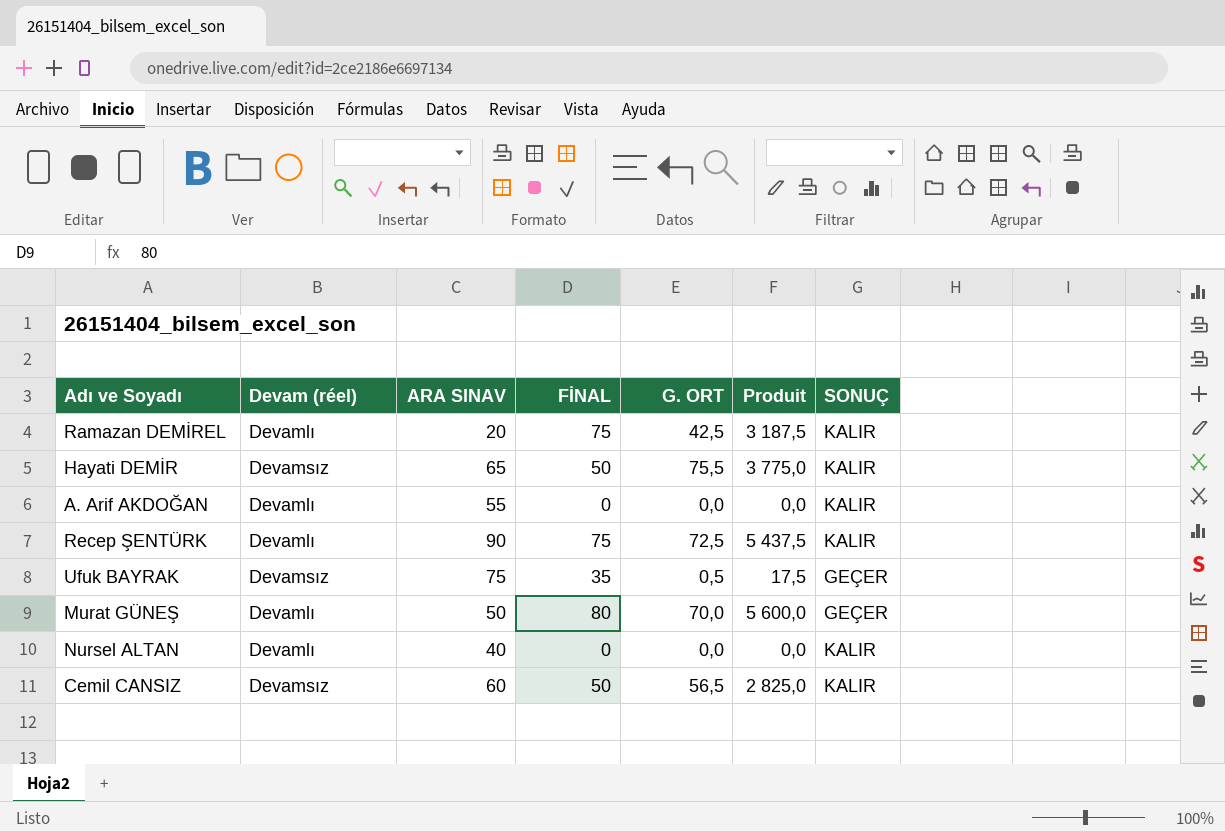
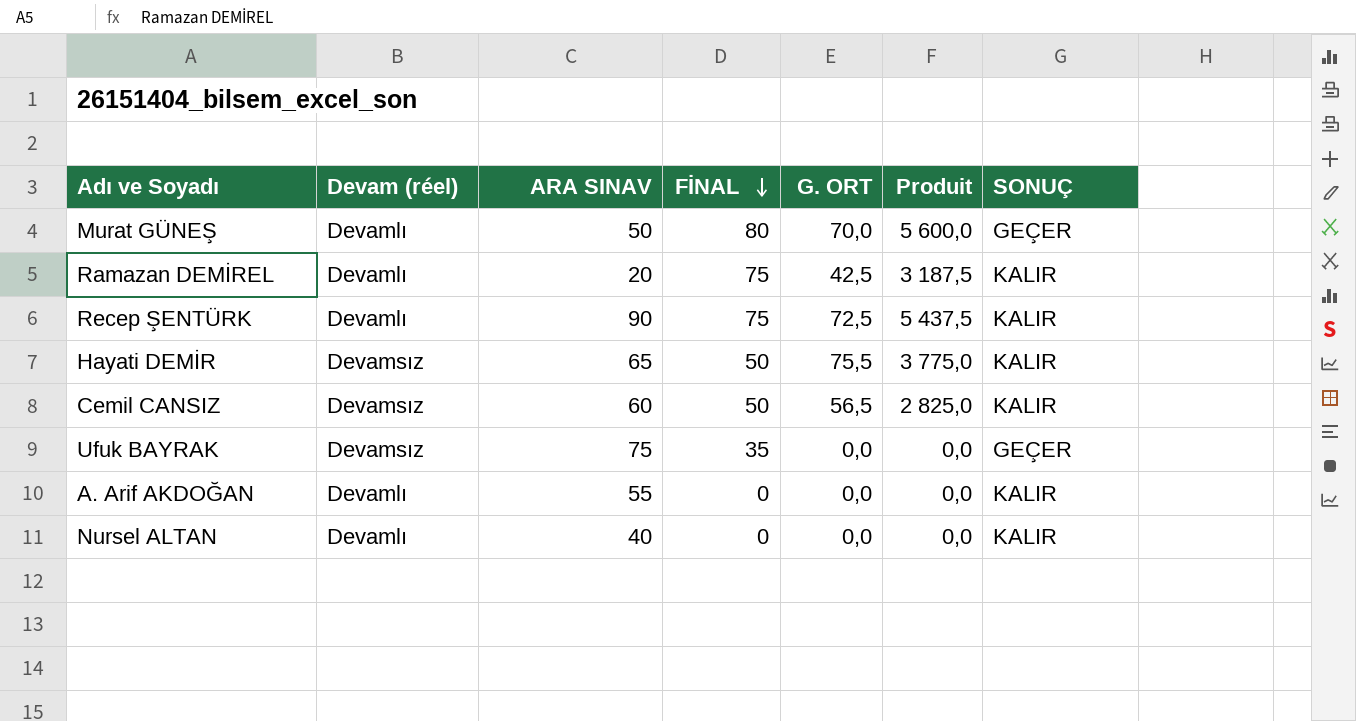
row order: none -> FİNAL descending
Ufuk BAYRAK | G. ORT: 0,5 -> 0,0
Ufuk BAYRAK | Produit: 17,5 -> 0,0

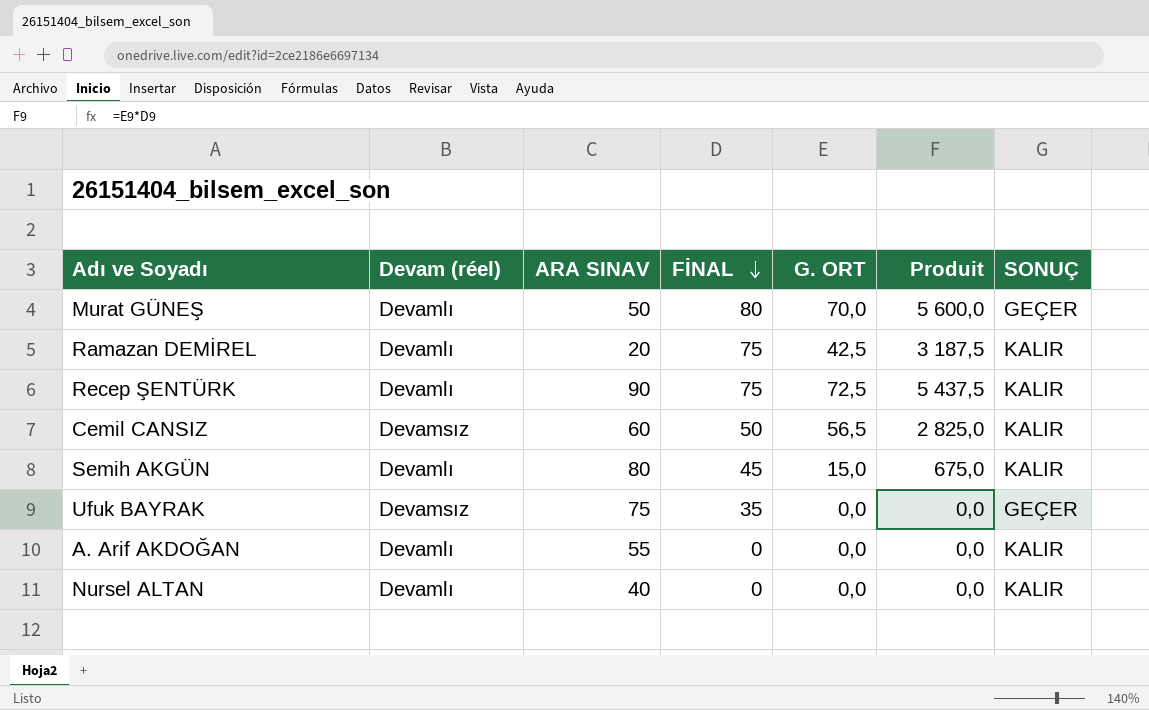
row Hayati DEMİR: Devamsız | 65 | 50 | 75,5 | 3 775,0 | KALIR -> none
row Semih AKGÜN: none -> Devamlı | 80 | 45 | 15,0 | 675,0 | KALIR

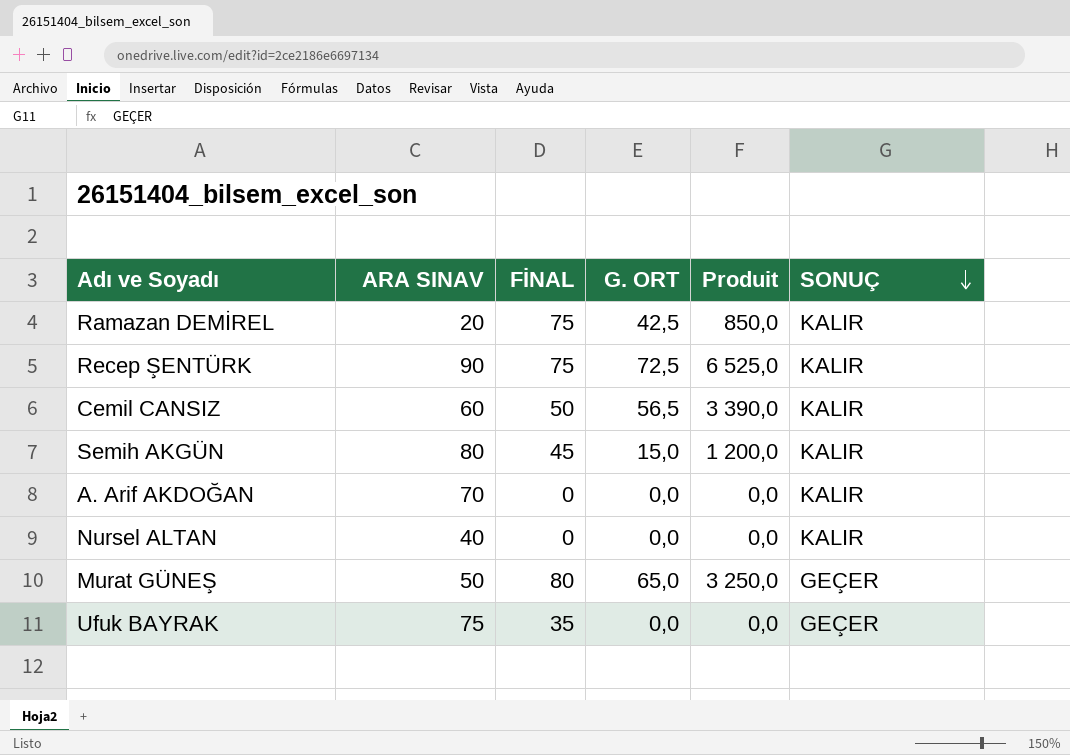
row order: FİNAL descending -> SONUÇ descending
column Devam (réel) | position: 2 -> none
column Produit | formula: [FİNAL] * [G. ORT] -> [ARA SINAV] * [G. ORT]
A. Arif AKDOĞAN | ARA SINAV: 55 -> 70
Murat GÜNEŞ | G. ORT: 70,0 -> 65,0

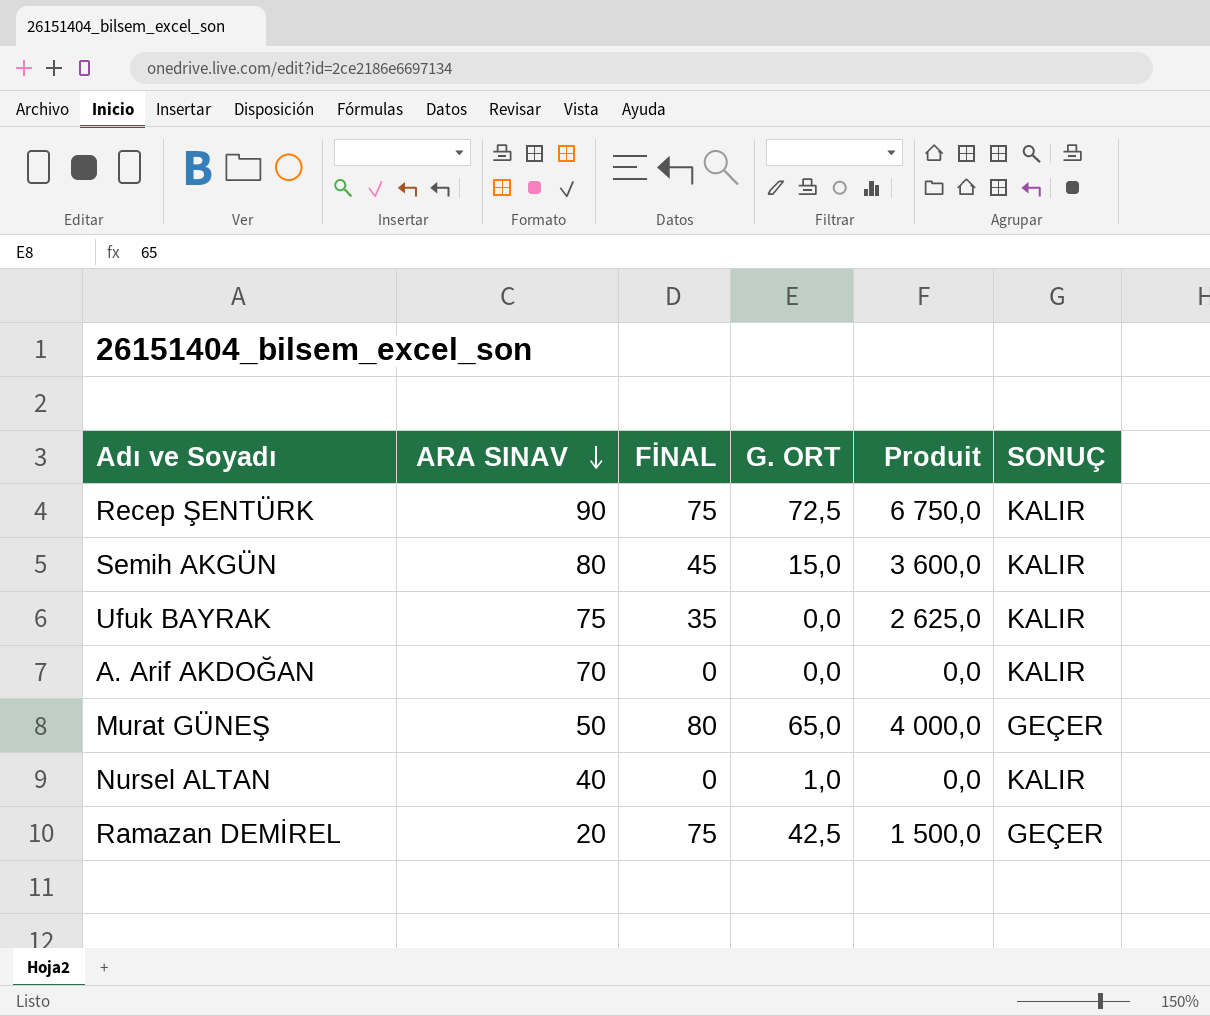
row order: SONUÇ descending -> ARA SINAV descending
column Produit | formula: [ARA SINAV] * [G. ORT] -> [ARA SINAV] * [FİNAL]
row Cemil CANSIZ: 60 | 50 | 56,5 | 3 390,0 | KALIR -> none
Ufuk BAYRAK | SONUÇ: GEÇER -> KALIR
Nursel ALTAN | G. ORT: 0,0 -> 1,0
Ramazan DEMİREL | SONUÇ: KALIR -> GEÇER

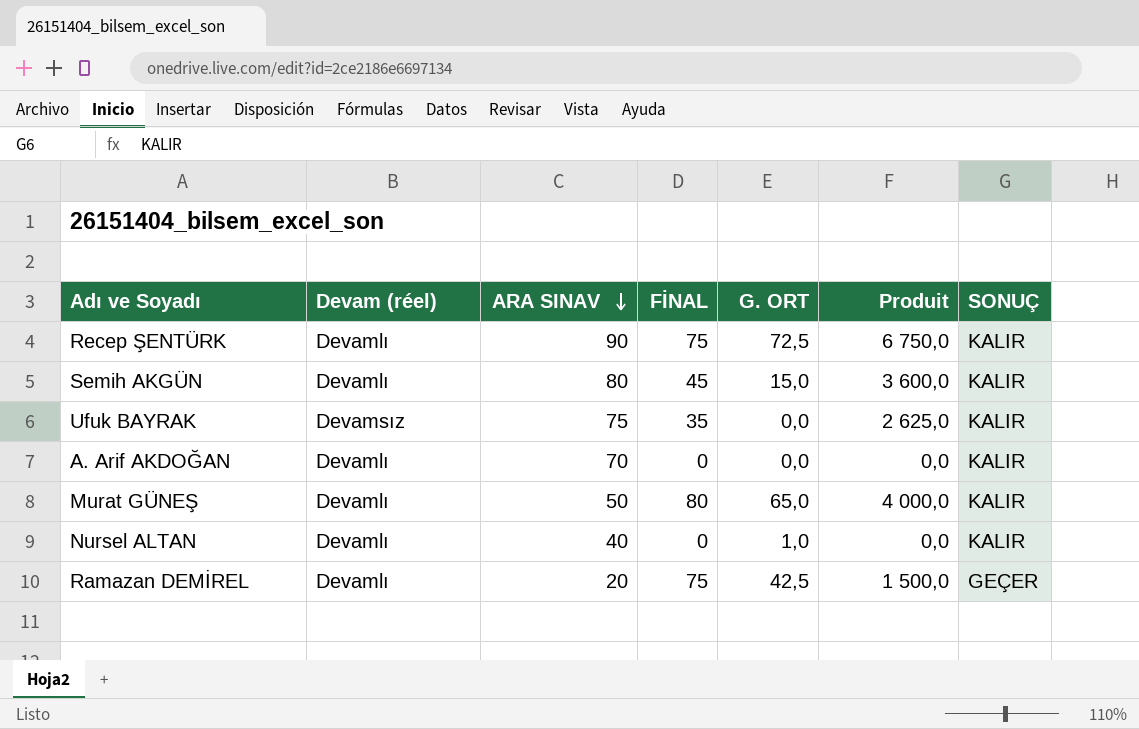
column Devam (réel) | position: none -> 2
Murat GÜNEŞ | SONUÇ: GEÇER -> KALIR

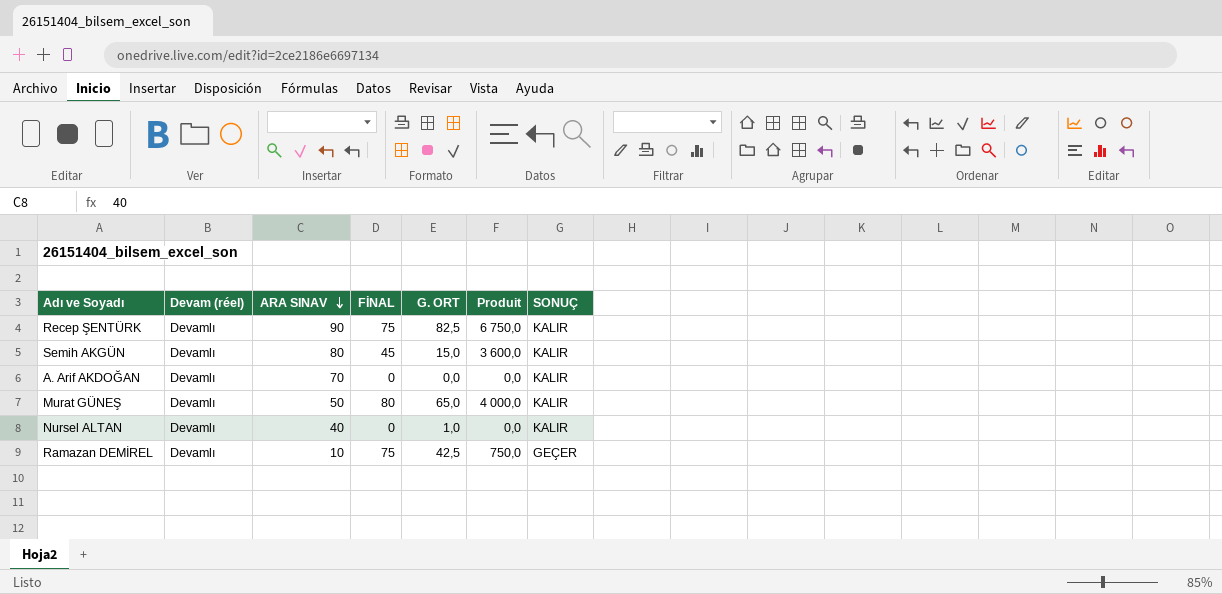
row Ufuk BAYRAK: Devamsız | 75 | 35 | 0,0 | 2 625,0 | KALIR -> none
Recep ŞENTÜRK | G. ORT: 72,5 -> 82,5
Ramazan DEMİREL | ARA SINAV: 20 -> 10
Ramazan DEMİREL | Produit: 1 500,0 -> 750,0

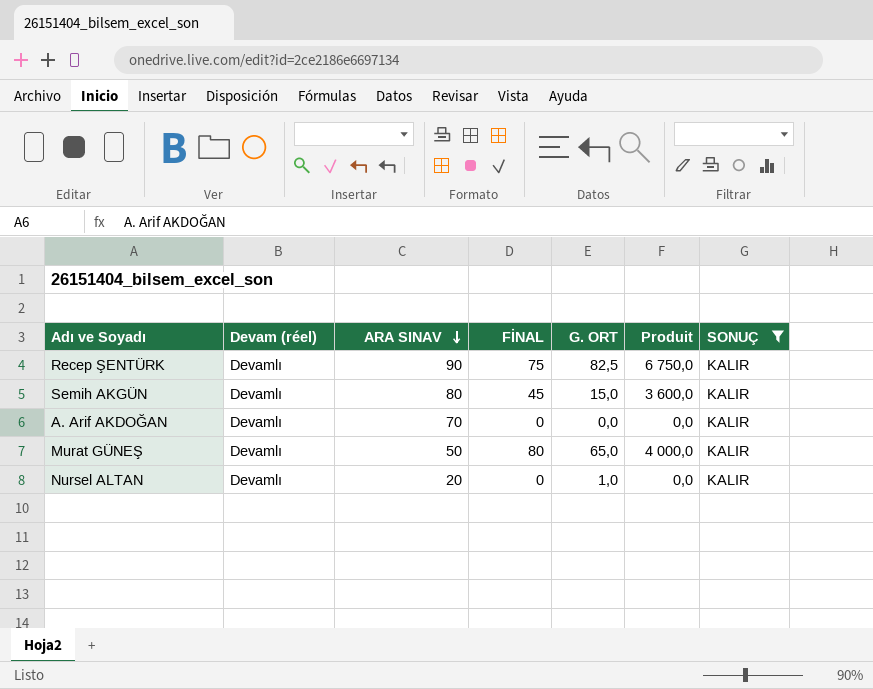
filter: none -> SONUÇ = KALIR
Nursel ALTAN | ARA SINAV: 40 -> 20

